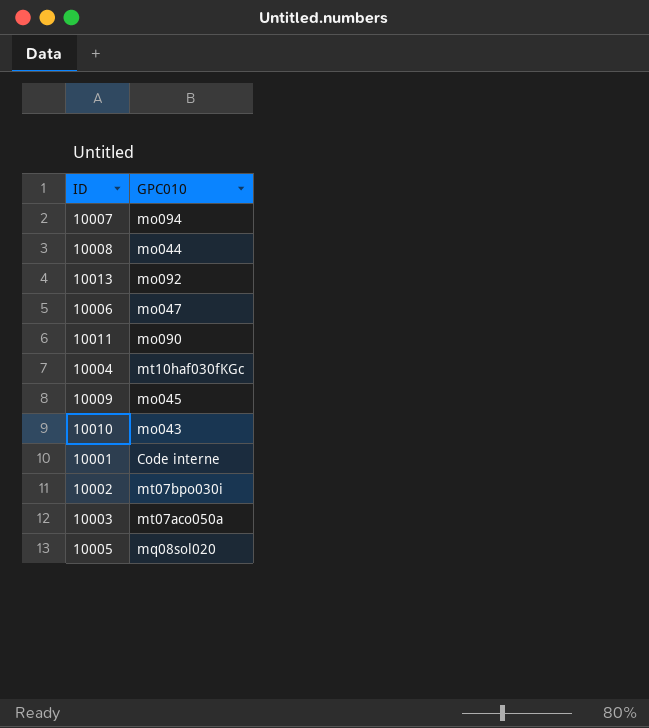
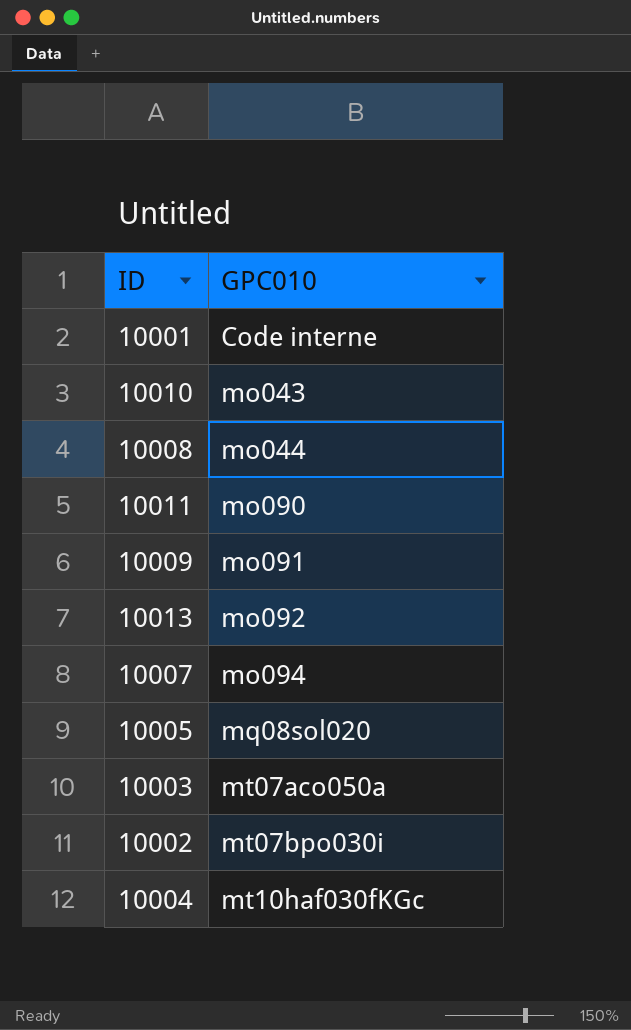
row order: none -> GPC010 ascending
row 10006: mo047 -> none
10009 | GPC010: mo045 -> mo091

